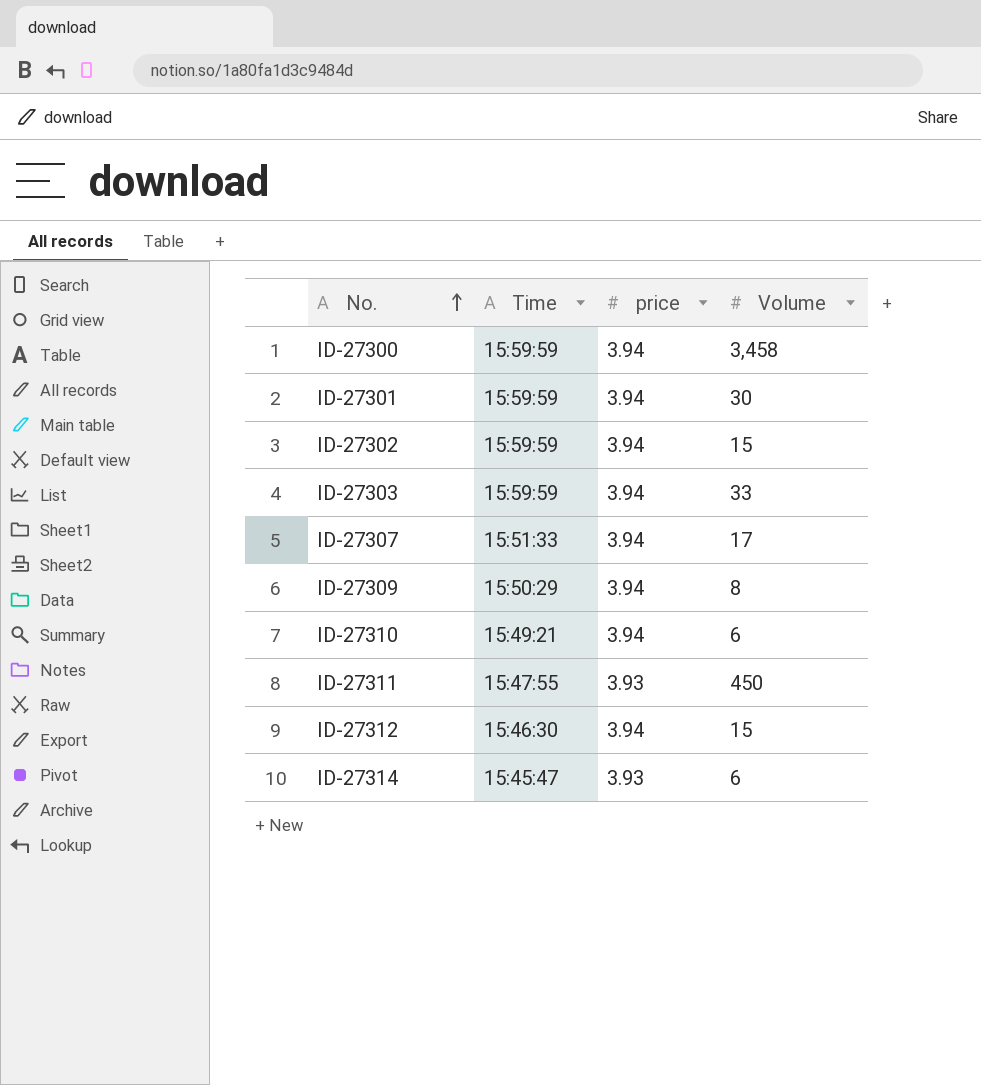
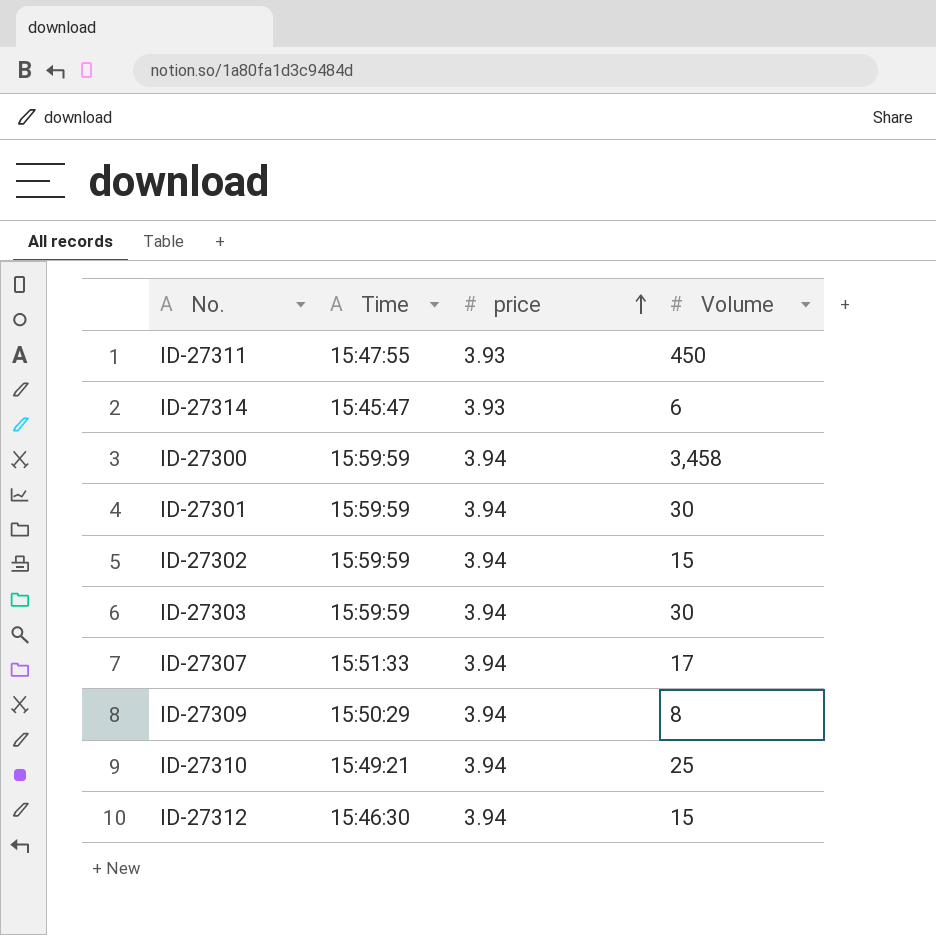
row order: No. ascending -> price ascending
ID-27303 | Volume: 33 -> 30
ID-27310 | Volume: 6 -> 25

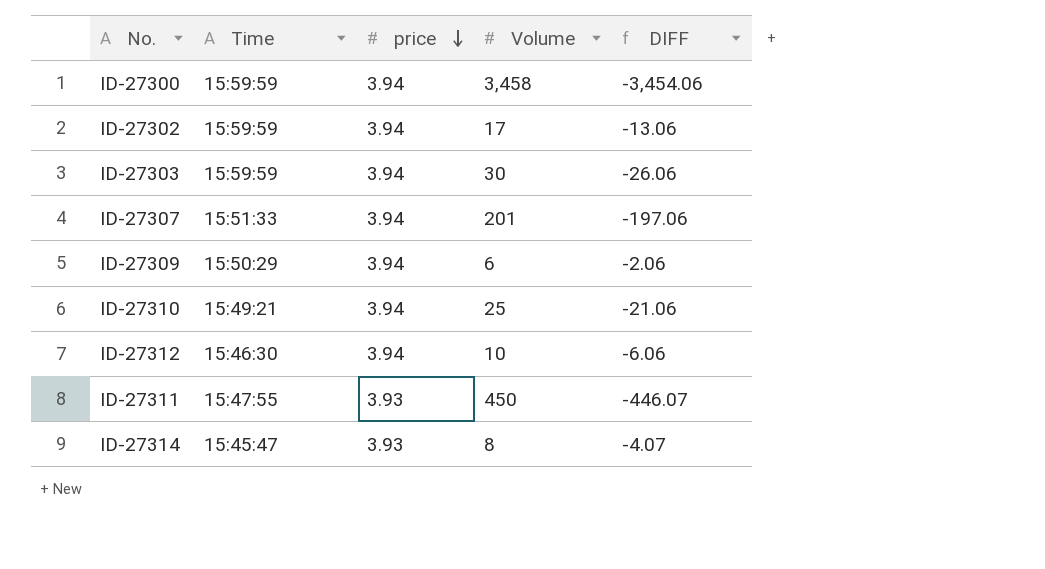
row order: price ascending -> price descending
column DIFF | formula: none -> [price] - [Volume]
row ID-27301: 15:59:59 | 3.94 | 30 -> none
ID-27302 | Volume: 15 -> 17
ID-27307 | Volume: 17 -> 201
ID-27309 | Volume: 8 -> 6
ID-27312 | Volume: 15 -> 10
ID-27314 | Volume: 6 -> 8

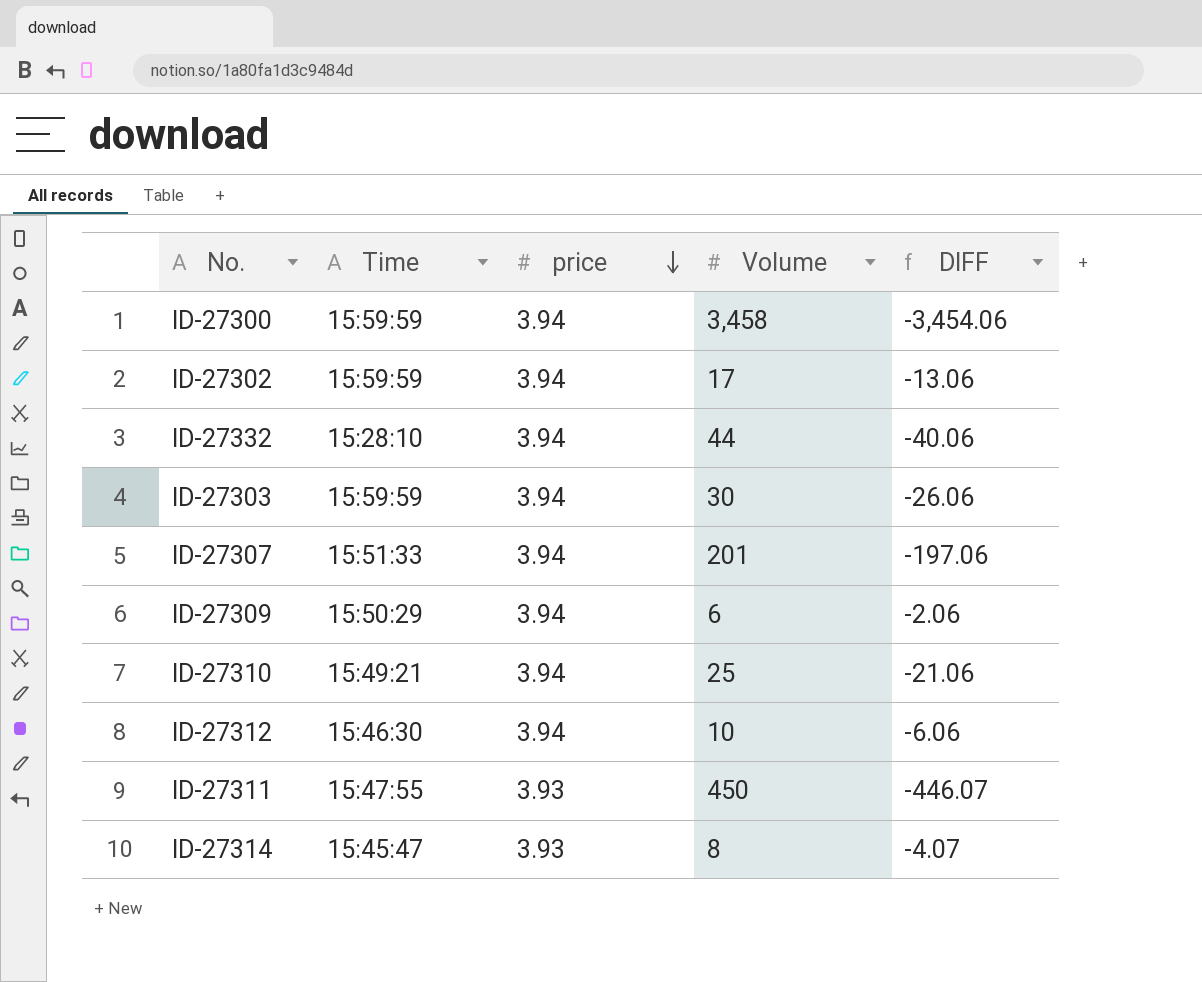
row ID-27332: none -> 15:28:10 | 3.94 | 44 | -40.06

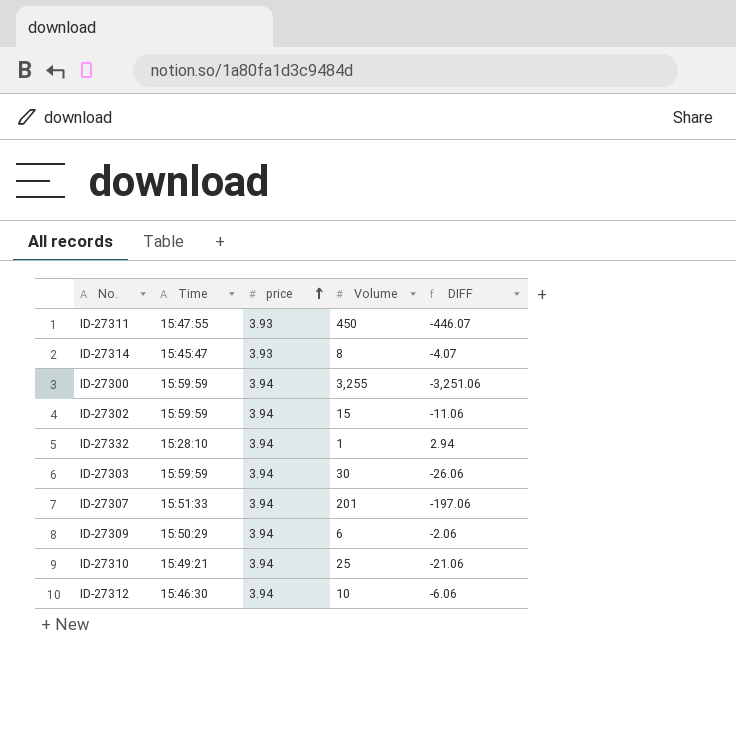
row order: price descending -> price ascending
ID-27300 | Volume: 3,458 -> 3,255
ID-27300 | DIFF: -3,454.06 -> -3,251.06
ID-27302 | Volume: 17 -> 15
ID-27302 | DIFF: -13.06 -> -11.06
ID-27332 | Volume: 44 -> 1
ID-27332 | DIFF: -40.06 -> 2.94

